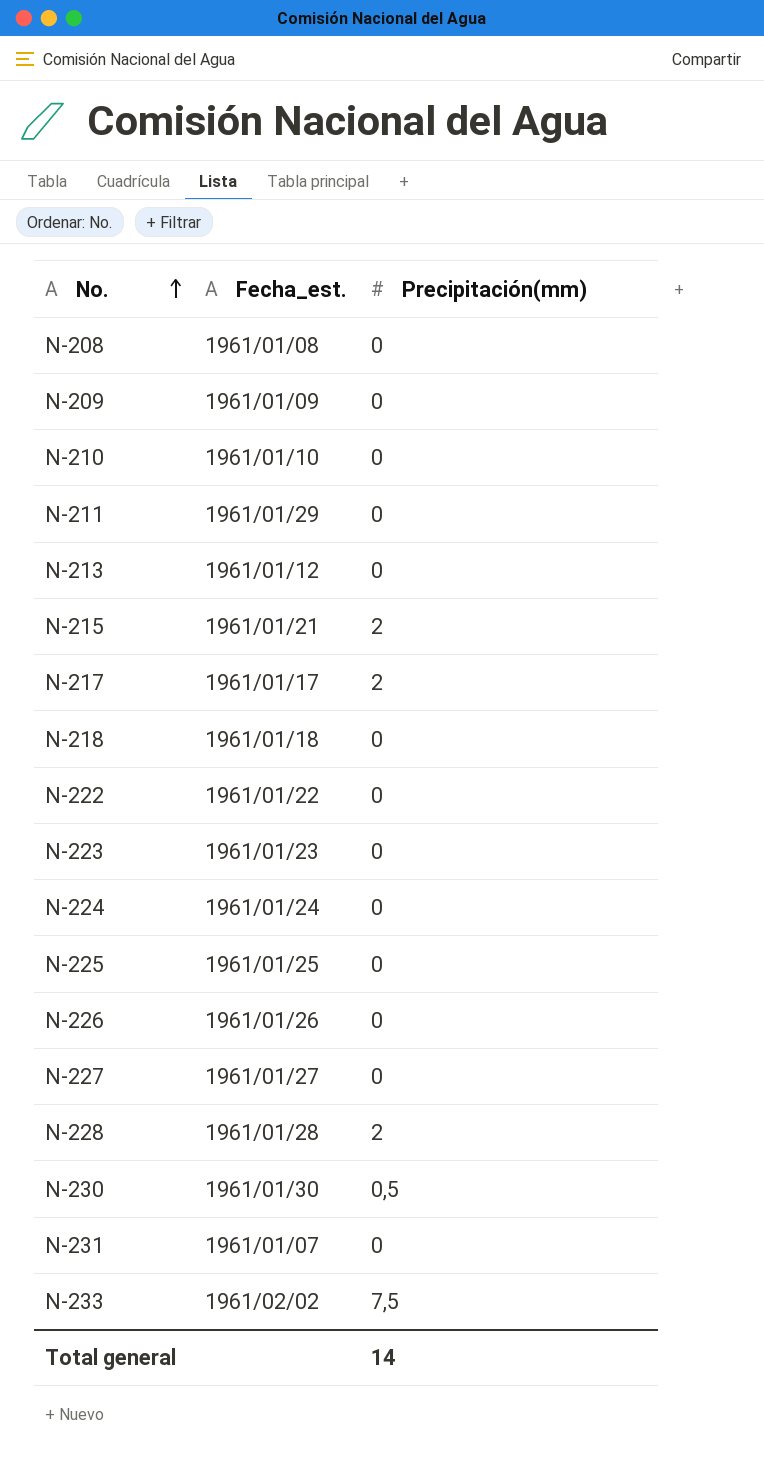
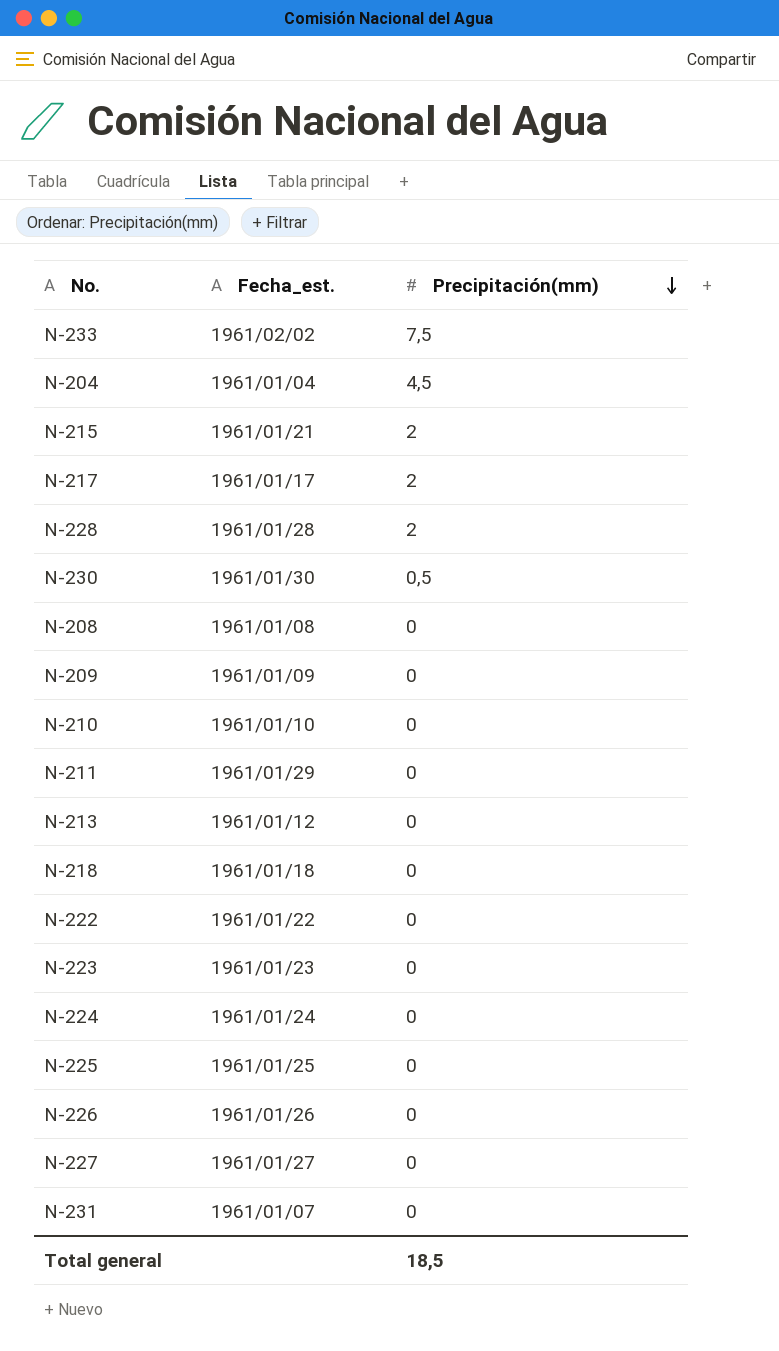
row order: No. ascending -> Precipitación(mm) descending
row N-204: none -> 1961/01/04 | 4,5
Total general | Precipitación(mm): 14 -> 18,5

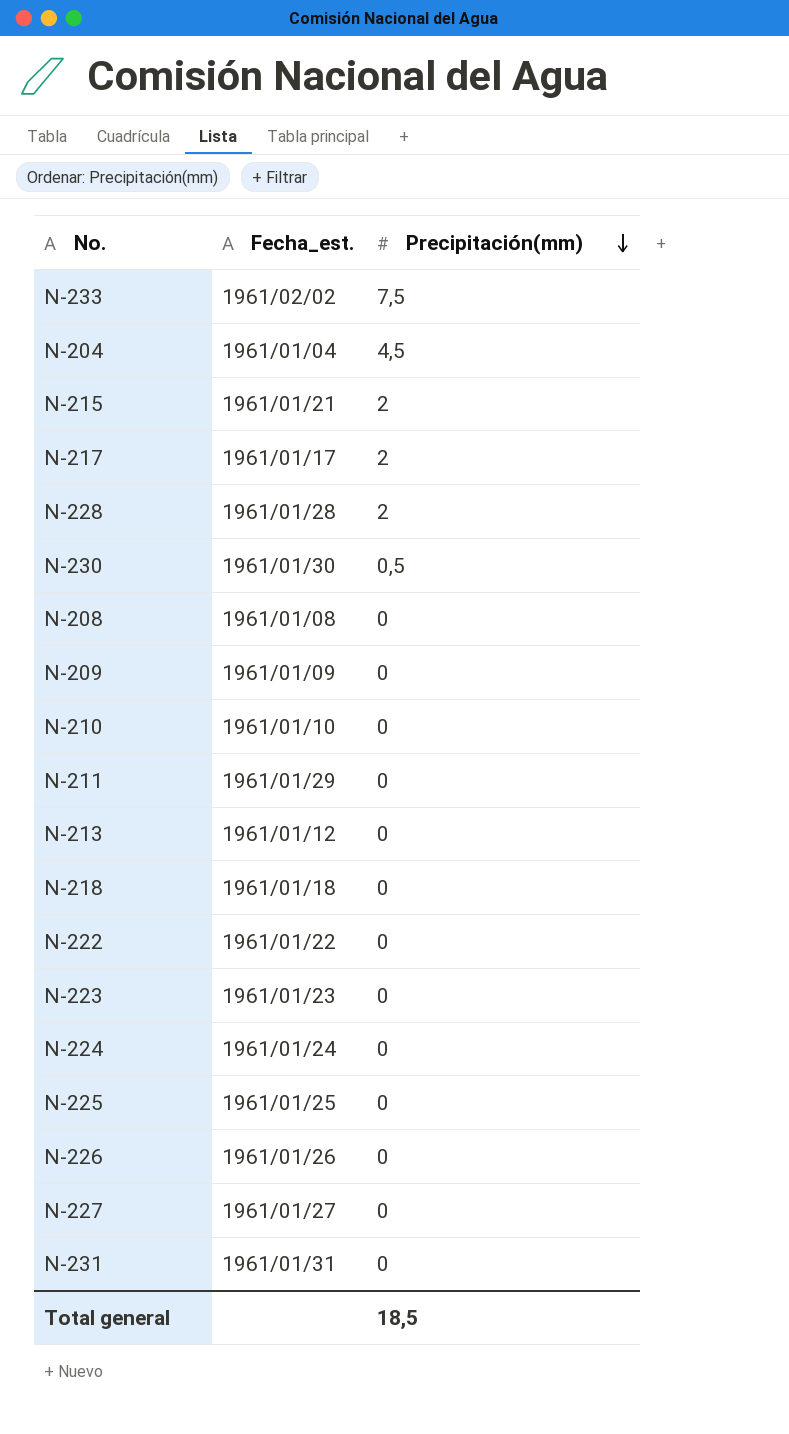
N-231 | Fecha_est.: 1961/01/07 -> 1961/01/31

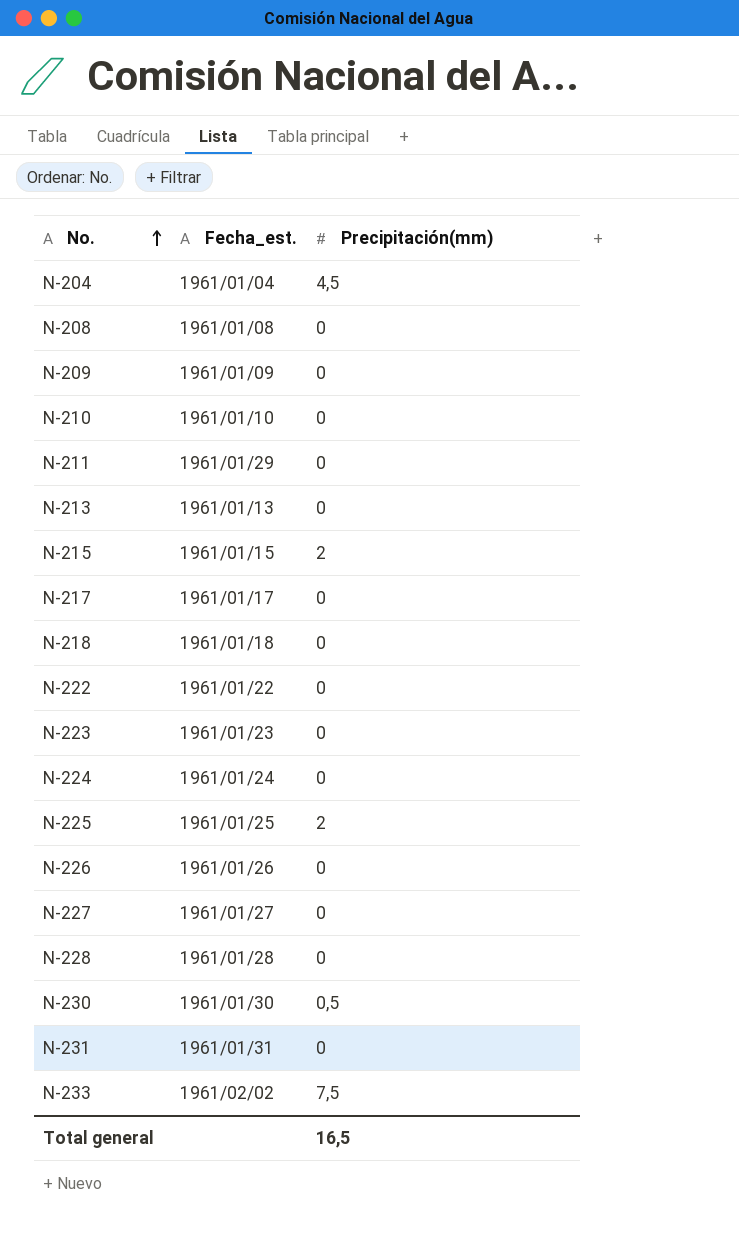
row order: Precipitación(mm) descending -> No. ascending
N-213 | Fecha_est.: 1961/01/12 -> 1961/01/13
N-215 | Fecha_est.: 1961/01/21 -> 1961/01/15
N-217 | Precipitación(mm): 2 -> 0
N-225 | Precipitación(mm): 0 -> 2
N-228 | Precipitación(mm): 2 -> 0
Total general | Precipitación(mm): 18,5 -> 16,5

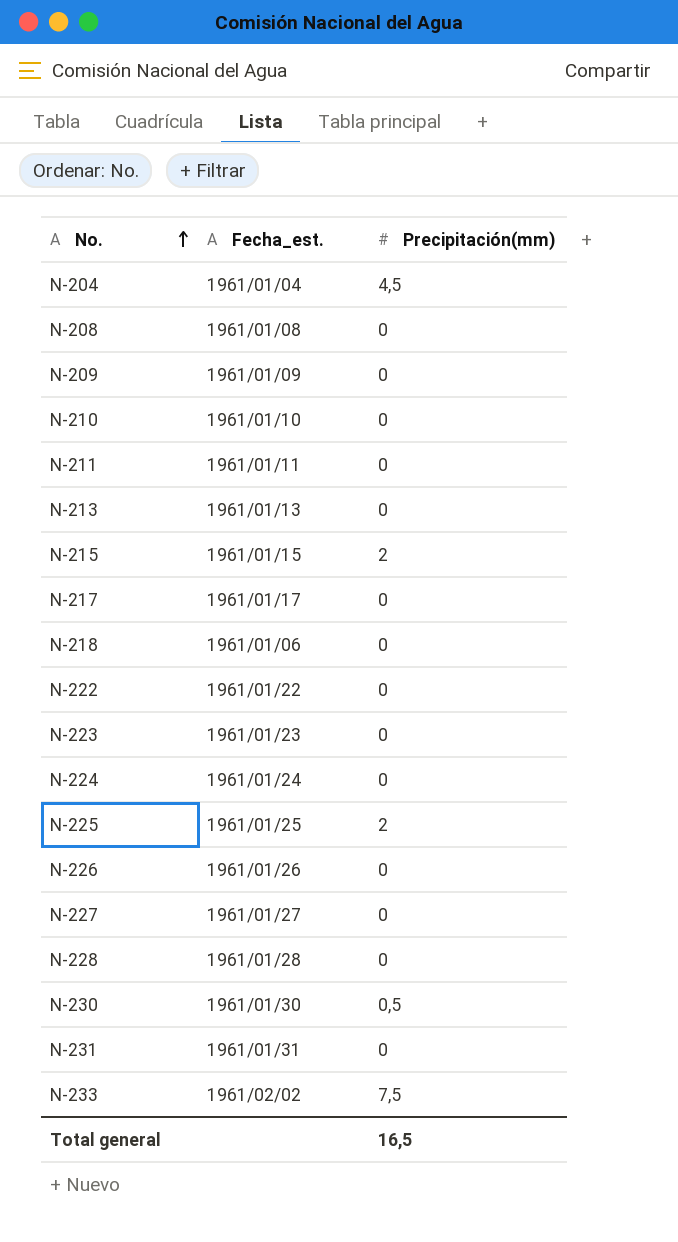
N-211 | Fecha_est.: 1961/01/29 -> 1961/01/11
N-218 | Fecha_est.: 1961/01/18 -> 1961/01/06

